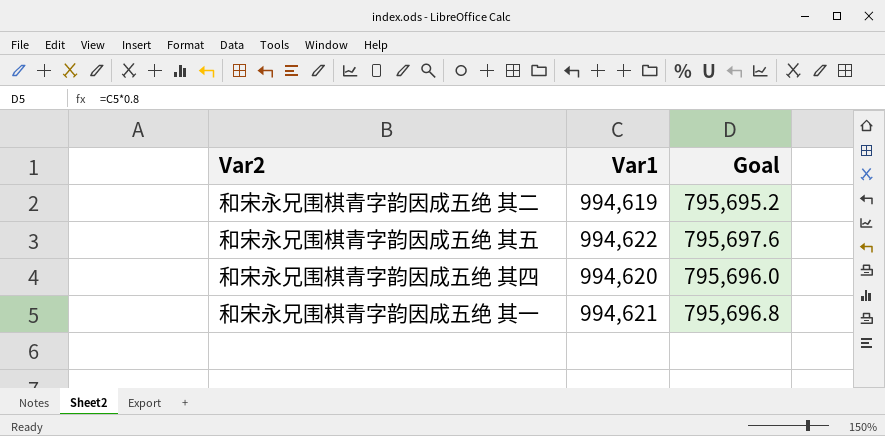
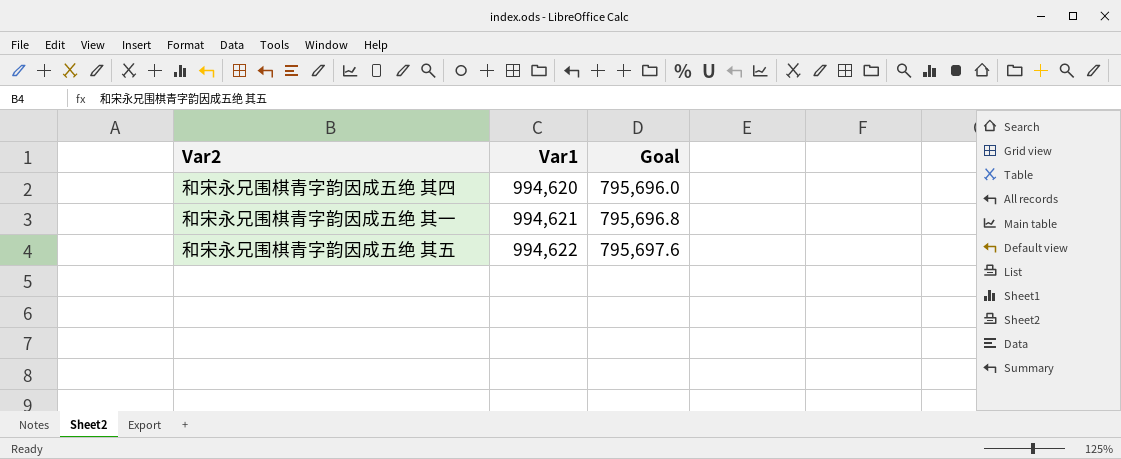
row order: none -> Var1 ascending
row 和宋永兄围棋青字韵因成五绝 其二: 994,619 | 795,695.2 -> none

